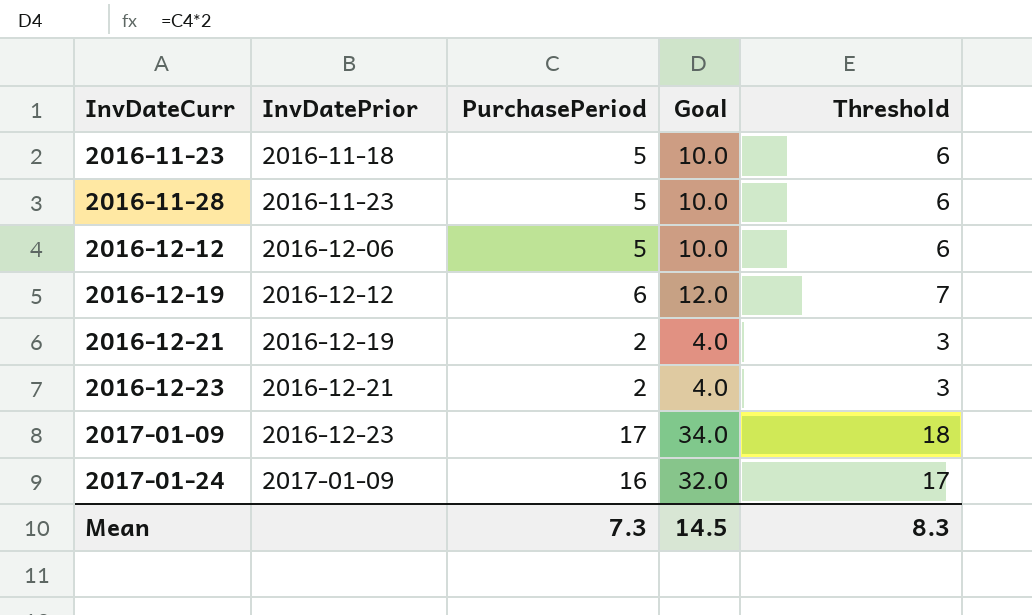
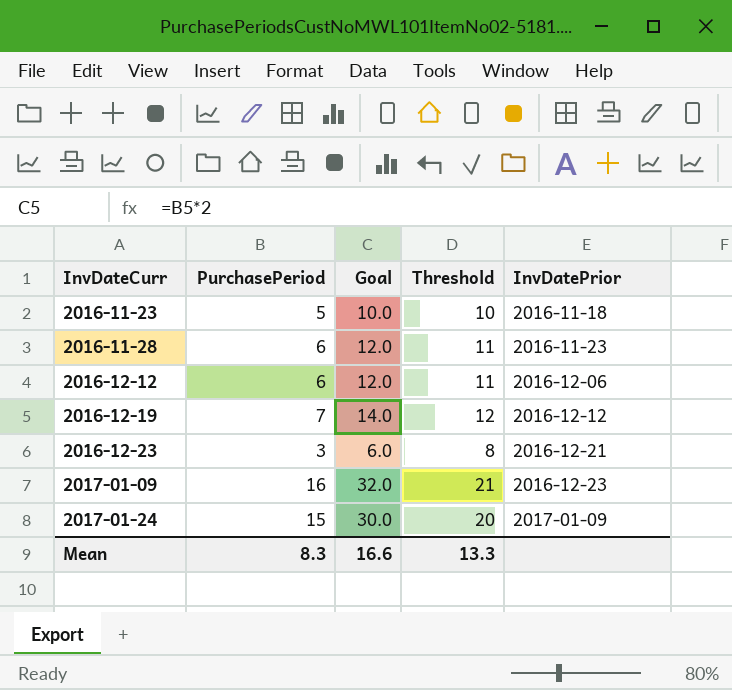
column Threshold | formula: [PurchasePeriod] + 1 -> [PurchasePeriod] + 5
column InvDatePrior | position: 2 -> 5
row 2016-12-21: 2016-12-19 | 2 | 4.0 | 3 -> none
2016-11-28 | PurchasePeriod: 5 -> 6
2016-11-28 | Goal: 10.0 -> 12.0
2016-12-12 | PurchasePeriod: 5 -> 6
2016-12-12 | Goal: 10.0 -> 12.0
2016-12-19 | PurchasePeriod: 6 -> 7
2016-12-19 | Goal: 12.0 -> 14.0
2016-12-23 | PurchasePeriod: 2 -> 3
2016-12-23 | Goal: 4.0 -> 6.0
2017-01-09 | PurchasePeriod: 17 -> 16
2017-01-09 | Goal: 34.0 -> 32.0
2017-01-24 | PurchasePeriod: 16 -> 15
2017-01-24 | Goal: 32.0 -> 30.0
Mean | PurchasePeriod: 7.3 -> 8.3
Mean | Goal: 14.5 -> 16.6
Mean | Threshold: 8.3 -> 13.3

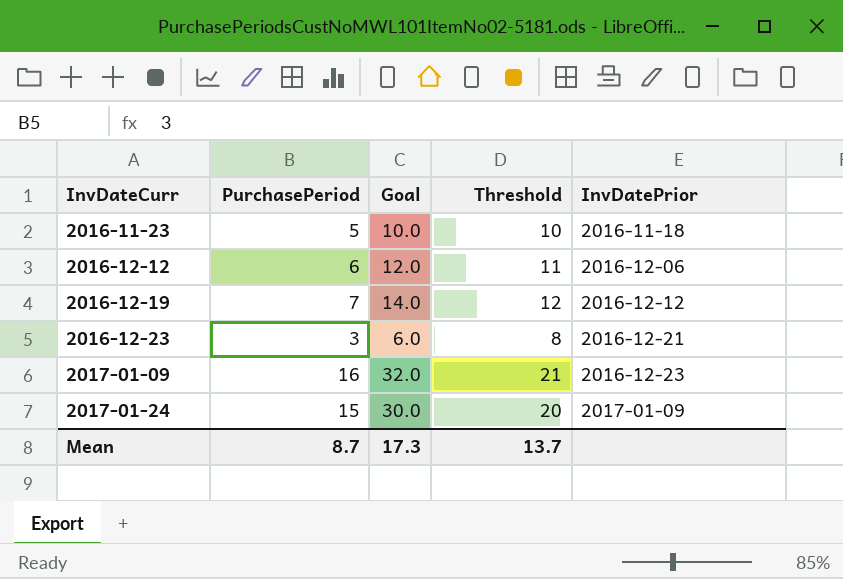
row 2016-11-28: 6 | 12.0 | 11 | 2016-11-23 -> none
Mean | PurchasePeriod: 8.3 -> 8.7
Mean | Goal: 16.6 -> 17.3
Mean | Threshold: 13.3 -> 13.7

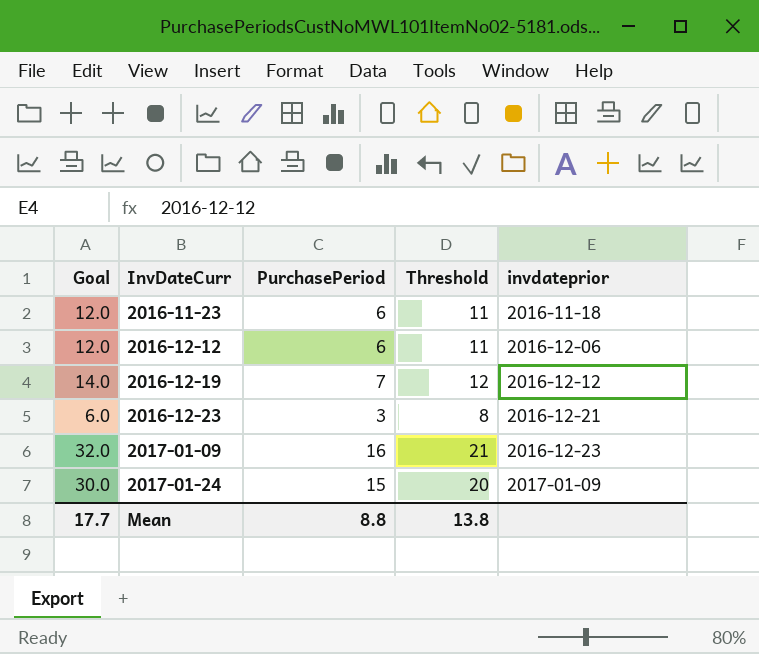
column Goal | position: 3 -> 1
column name: InvDatePrior -> invdateprior
2016-11-23 | Goal: 10.0 -> 12.0
2016-11-23 | PurchasePeriod: 5 -> 6
2016-11-23 | Threshold: 10 -> 11
Mean | Goal: 17.3 -> 17.7
Mean | PurchasePeriod: 8.7 -> 8.8
Mean | Threshold: 13.7 -> 13.8

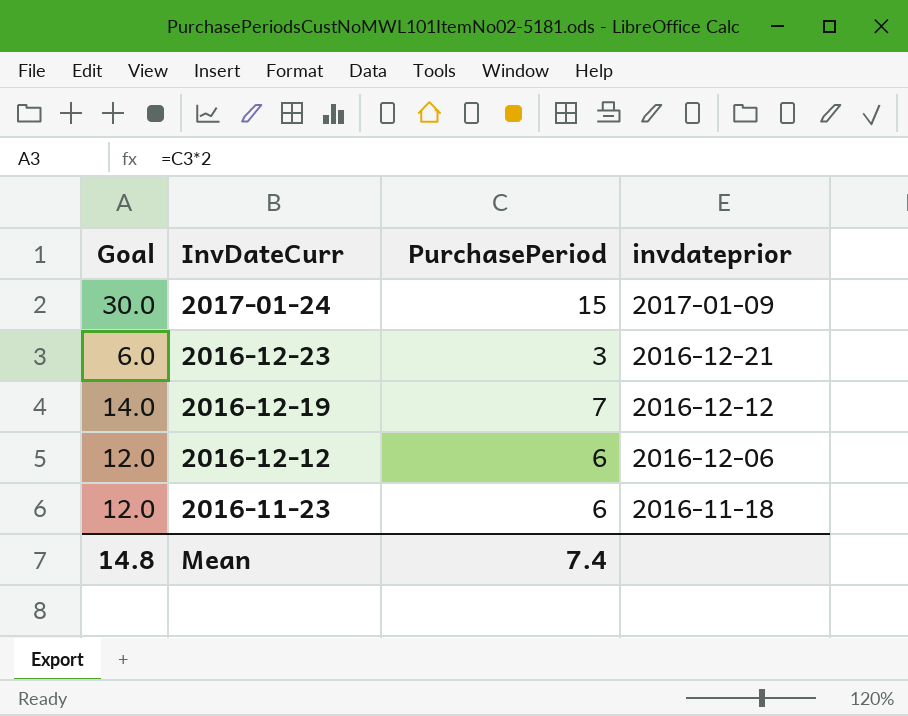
row order: InvDateCurr ascending -> InvDateCurr descending
column Threshold | formula: [PurchasePeriod] + 5 -> none
row 2017-01-09: 32.0 | 16 | 21 | 2016-12-23 -> none
Mean | Goal: 17.7 -> 14.8
Mean | PurchasePeriod: 8.8 -> 7.4

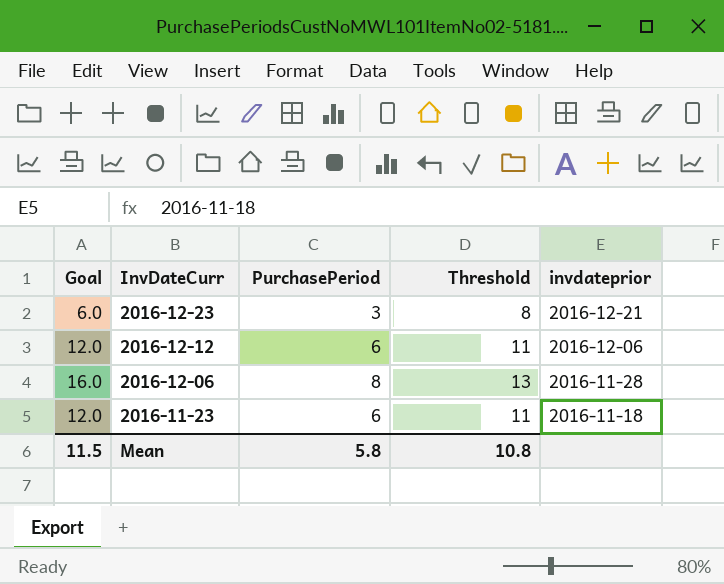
column Threshold | formula: none -> [PurchasePeriod] + 5
row 2017-01-24: 30.0 | 15 | 2017-01-09 -> none
row 2016-12-19: 14.0 | 7 | 2016-12-12 -> none
row 2016-12-06: none -> 16.0 | 8 | 13 | 2016-11-28
Mean | Goal: 14.8 -> 11.5
Mean | PurchasePeriod: 7.4 -> 5.8

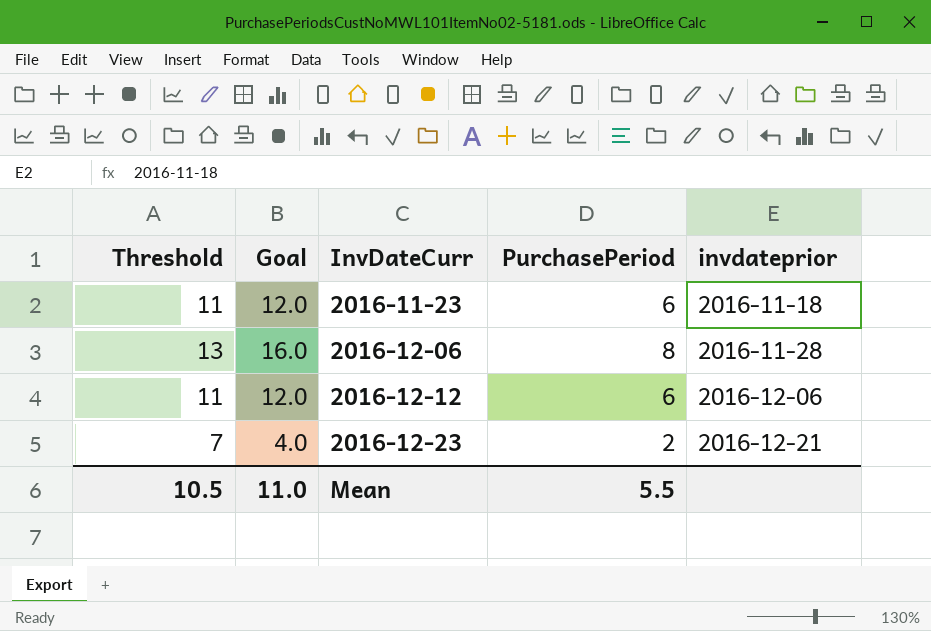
row order: InvDateCurr descending -> InvDateCurr ascending
column Threshold | position: 4 -> 1
2016-12-23 | Threshold: 8 -> 7
2016-12-23 | Goal: 6.0 -> 4.0
2016-12-23 | PurchasePeriod: 3 -> 2
Mean | Threshold: 10.8 -> 10.5
Mean | Goal: 11.5 -> 11.0
Mean | PurchasePeriod: 5.8 -> 5.5

